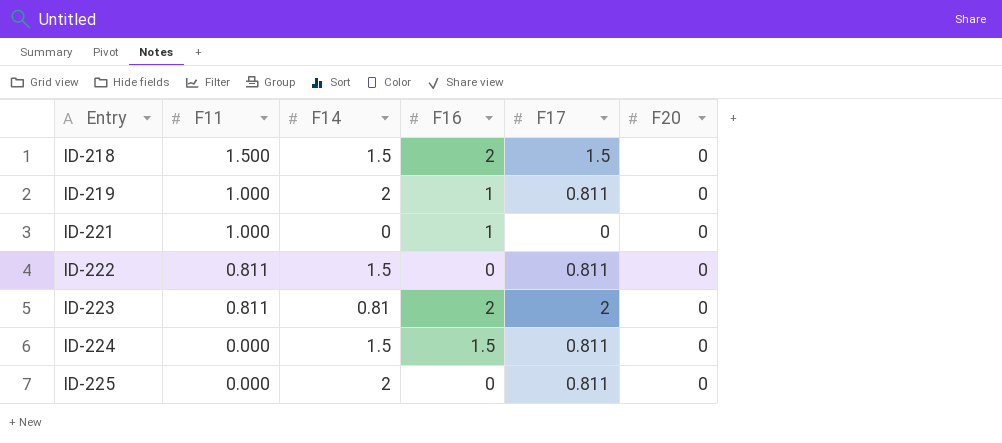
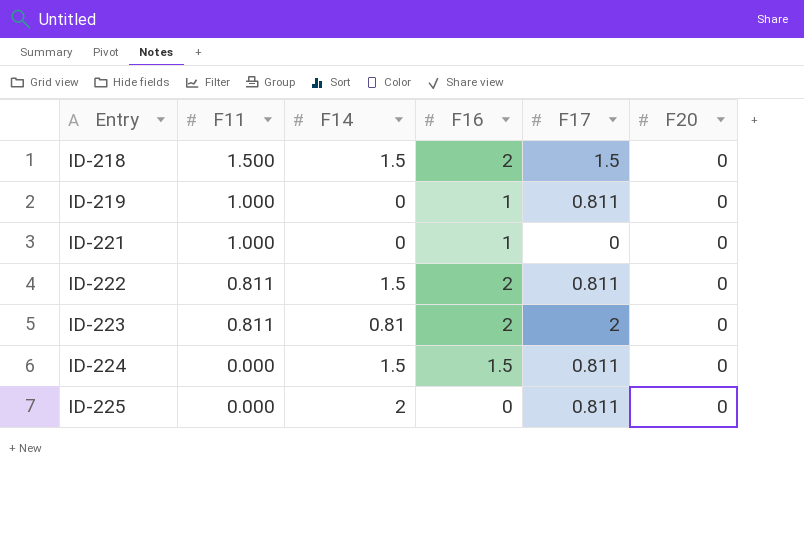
ID-219 | F14: 2 -> 0
ID-222 | F16: 0 -> 2

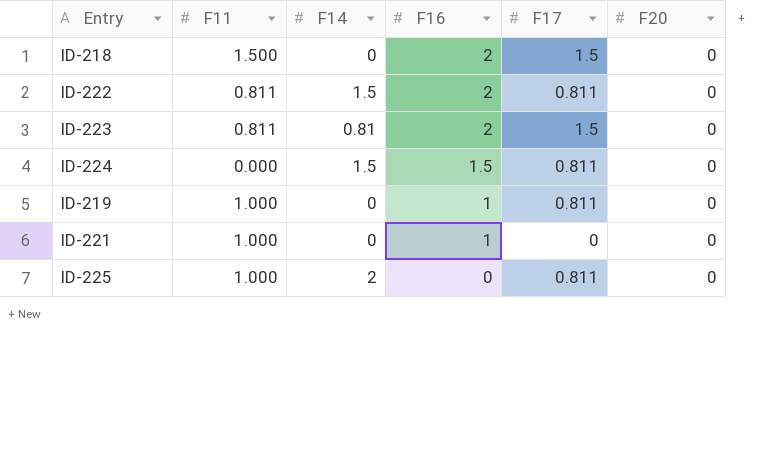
row order: Entry ascending -> F16 descending
ID-218 | F14: 1.5 -> 0
ID-223 | F17: 2 -> 1.5
ID-225 | F11: 0.000 -> 1.000

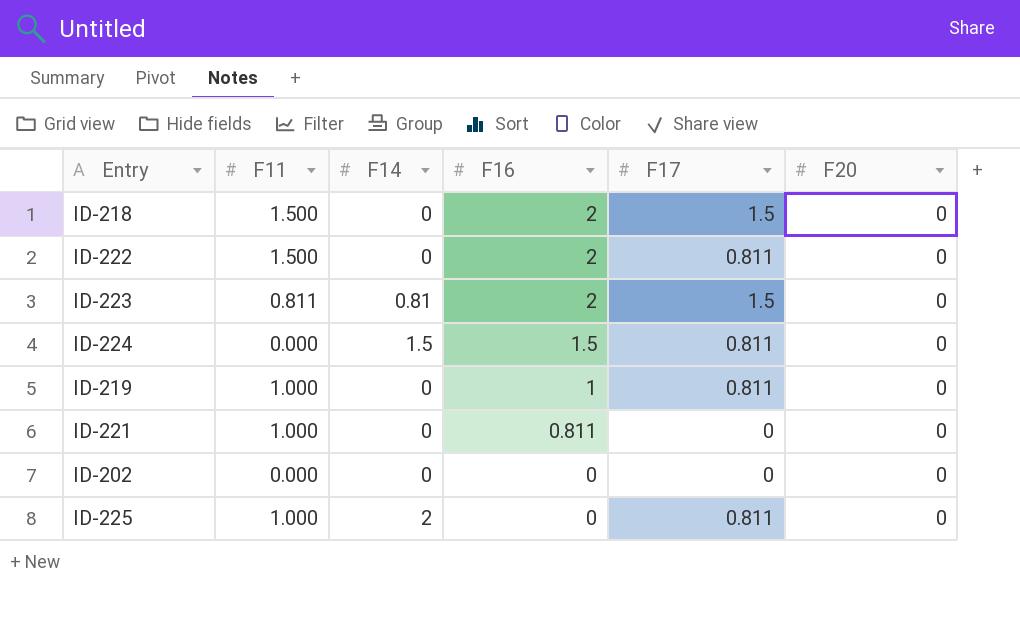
ID-222 | F11: 0.811 -> 1.500
ID-222 | F14: 1.5 -> 0
ID-221 | F16: 1 -> 0.811
row ID-202: none -> 0.000 | 0 | 0 | 0 | 0

